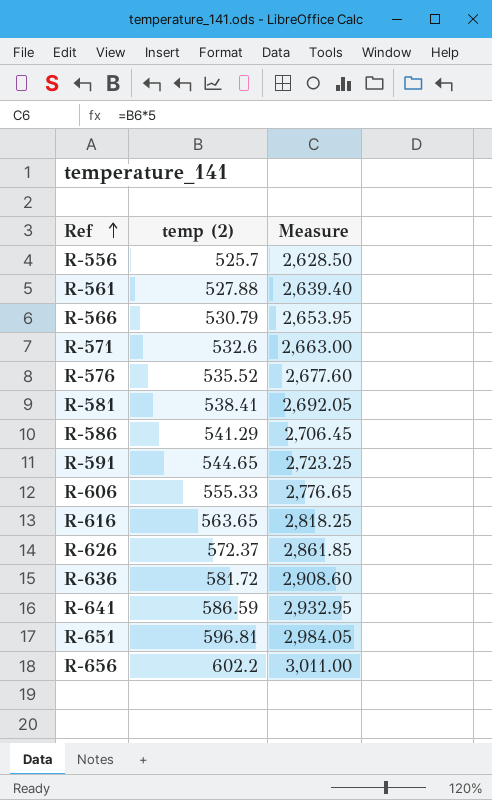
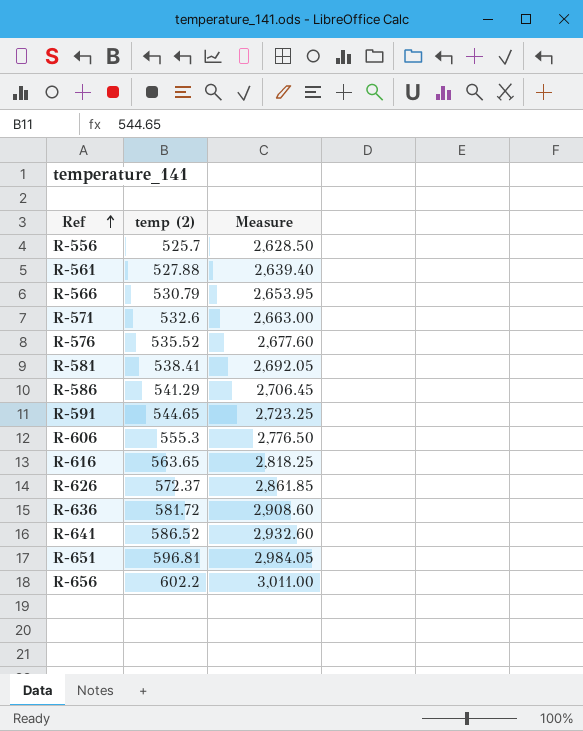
R-606 | temp (2): 555.33 -> 555.3
R-606 | Measure: 2,776.65 -> 2,776.50
R-641 | temp (2): 586.59 -> 586.52
R-641 | Measure: 2,932.95 -> 2,932.60

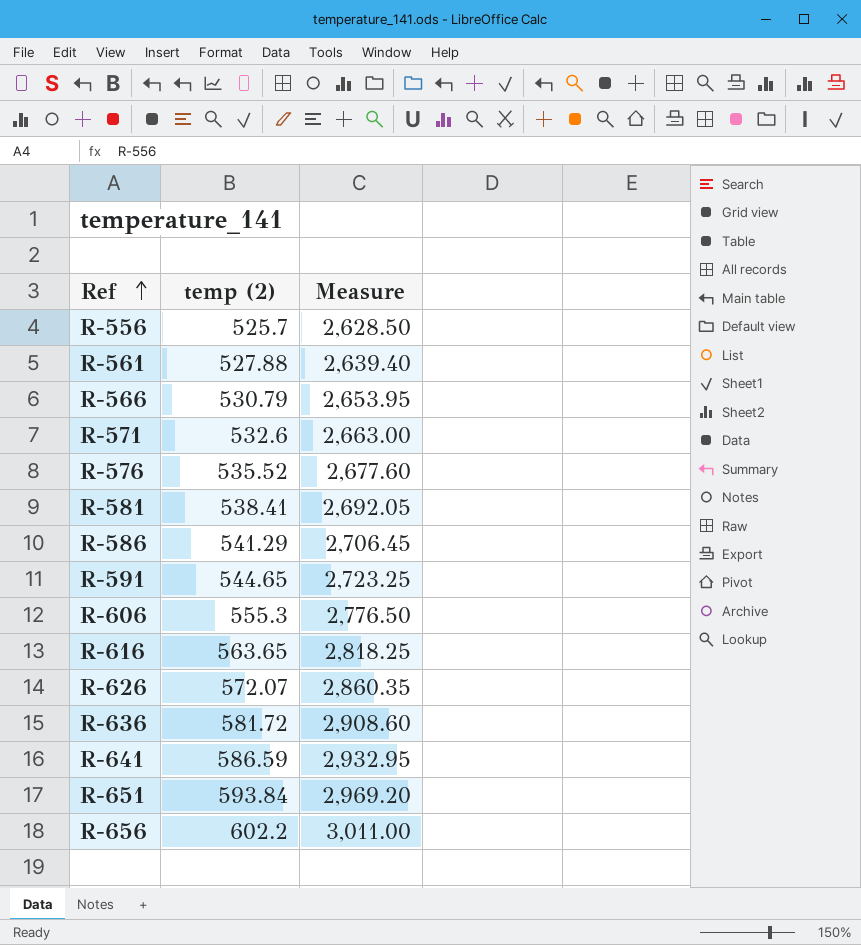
R-626 | temp (2): 572.37 -> 572.07
R-626 | Measure: 2,861.85 -> 2,860.35
R-641 | temp (2): 586.52 -> 586.59
R-641 | Measure: 2,932.60 -> 2,932.95
R-651 | temp (2): 596.81 -> 593.84
R-651 | Measure: 2,984.05 -> 2,969.20

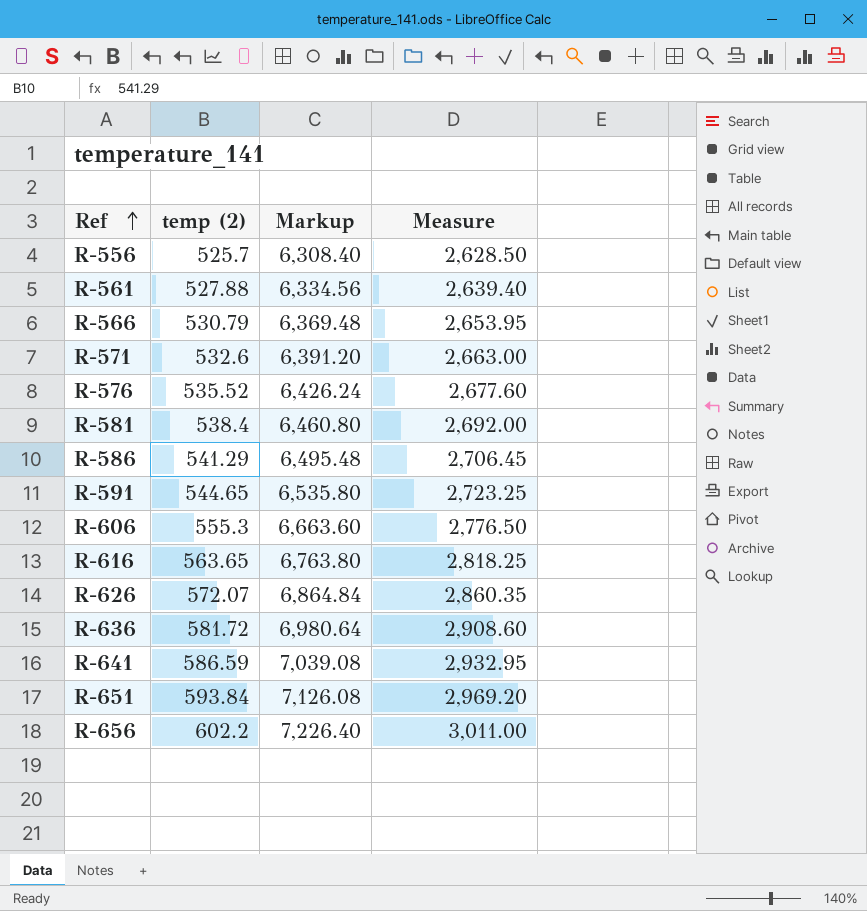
column Markup | formula: none -> [temp (2)] * 12
R-581 | temp (2): 538.41 -> 538.4
R-581 | Measure: 2,692.05 -> 2,692.00

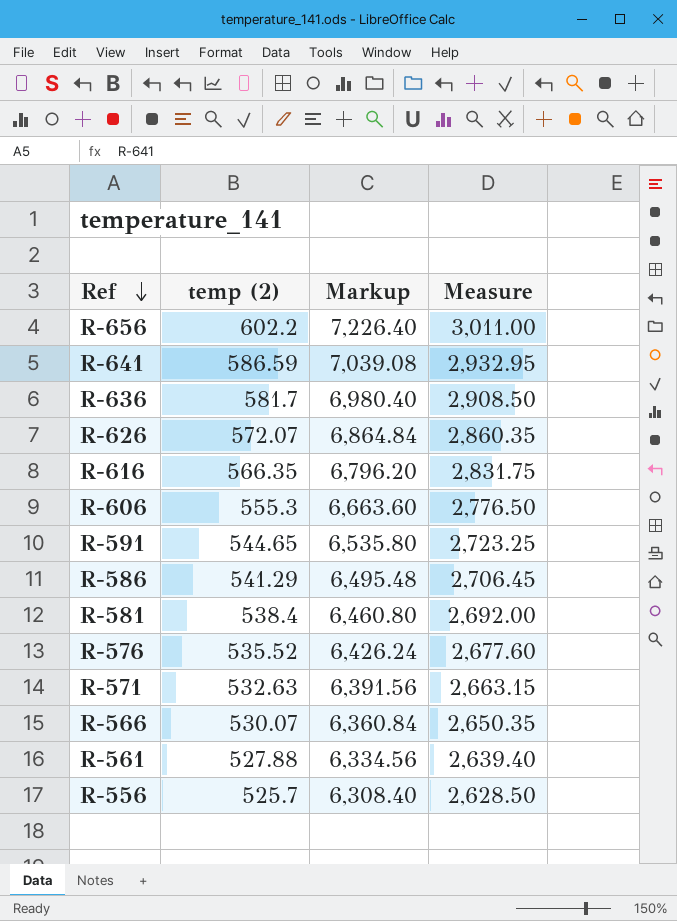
row order: Ref ascending -> Ref descending
row R-651: 593.84 | 7,126.08 | 2,969.20 -> none
R-636 | temp (2): 581.72 -> 581.7
R-636 | Markup: 6,980.64 -> 6,980.40
R-636 | Measure: 2,908.60 -> 2,908.50
R-616 | temp (2): 563.65 -> 566.35
R-616 | Markup: 6,763.80 -> 6,796.20
R-616 | Measure: 2,818.25 -> 2,831.75
R-571 | temp (2): 532.6 -> 532.63
R-571 | Markup: 6,391.20 -> 6,391.56
R-571 | Measure: 2,663.00 -> 2,663.15
R-566 | temp (2): 530.79 -> 530.07
R-566 | Markup: 6,369.48 -> 6,360.84
R-566 | Measure: 2,653.95 -> 2,650.35

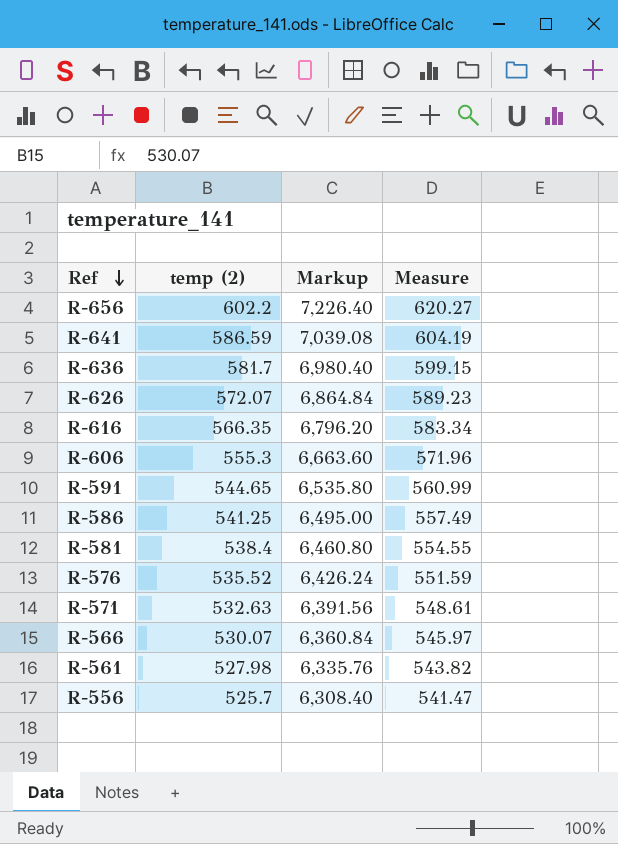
column Measure | formula: [temp (2)] * 5 -> [temp (2)] * 1.03
R-586 | temp (2): 541.29 -> 541.25
R-586 | Markup: 6,495.48 -> 6,495.00
R-561 | temp (2): 527.88 -> 527.98
R-561 | Markup: 6,334.56 -> 6,335.76

